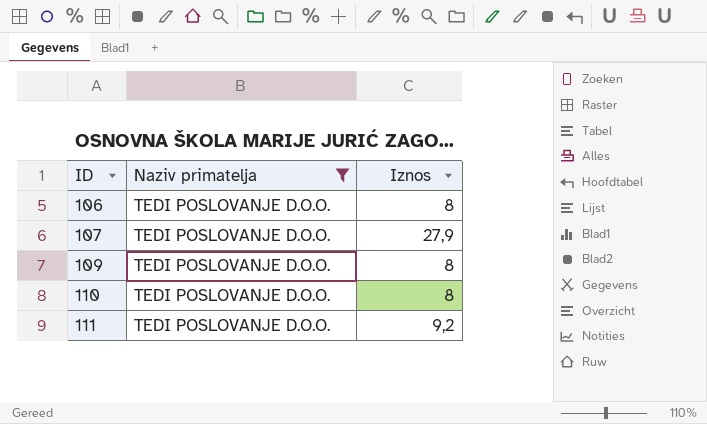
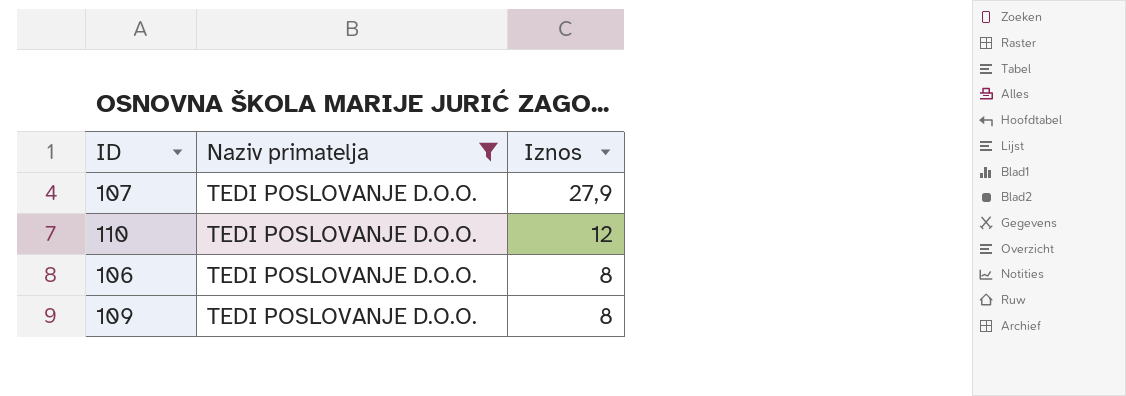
row order: ID ascending -> Iznos descending
row 111: TEDI POSLOVANJE D.O.O. | 9,2 -> none
110 | Iznos: 8 -> 12

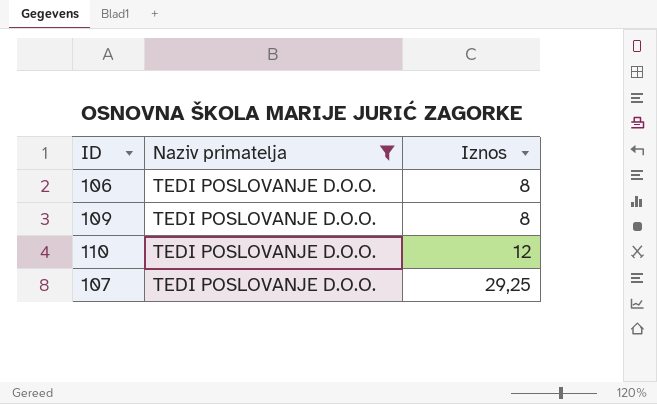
row order: Iznos descending -> Iznos ascending
107 | Iznos: 27,9 -> 29,25

